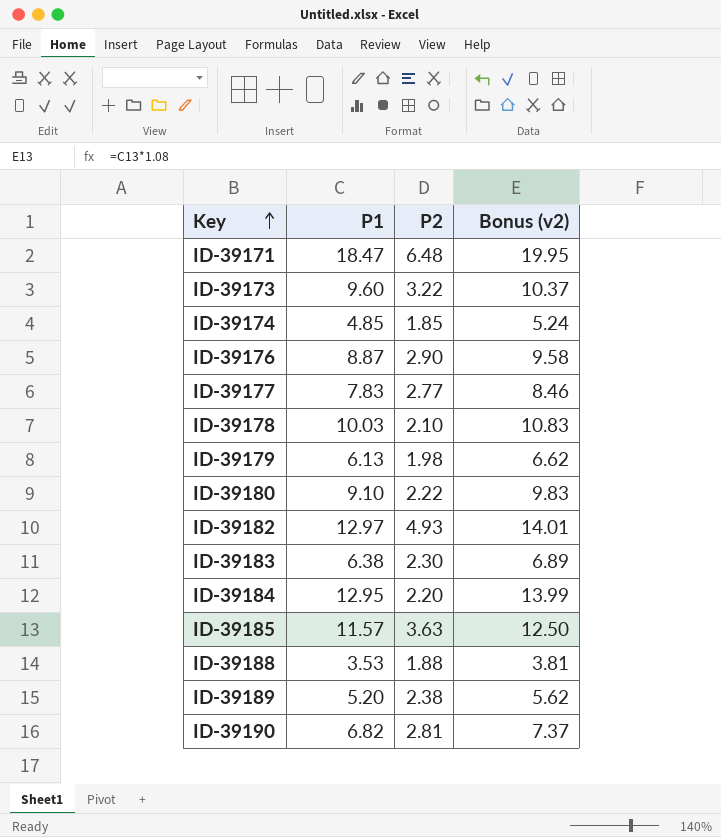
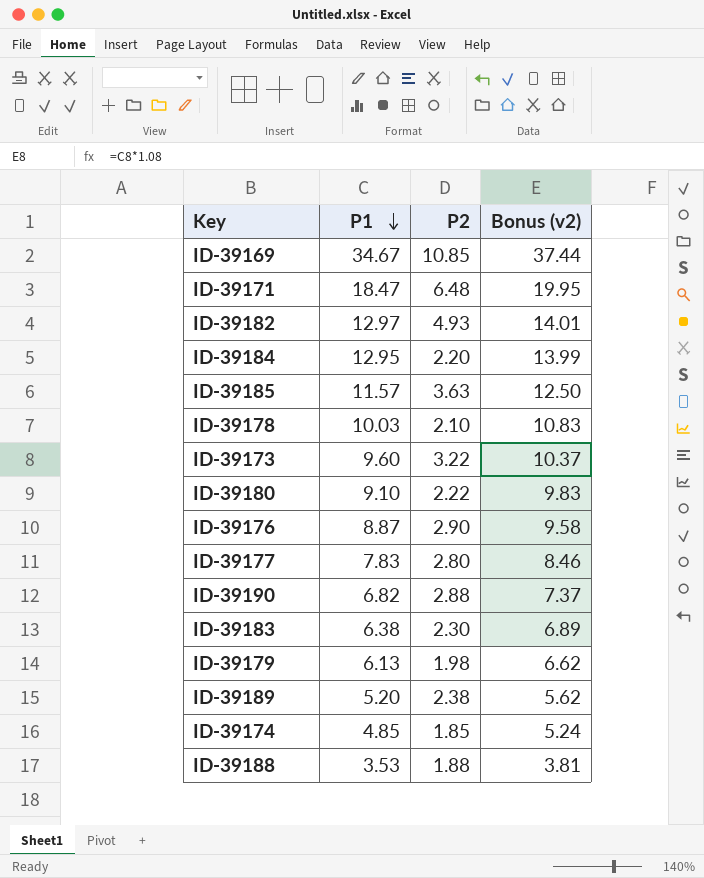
row order: Key ascending -> P1 descending
row ID-39169: none -> 34.67 | 10.85 | 37.44
ID-39177 | P2: 2.77 -> 2.80
ID-39190 | P2: 2.81 -> 2.88

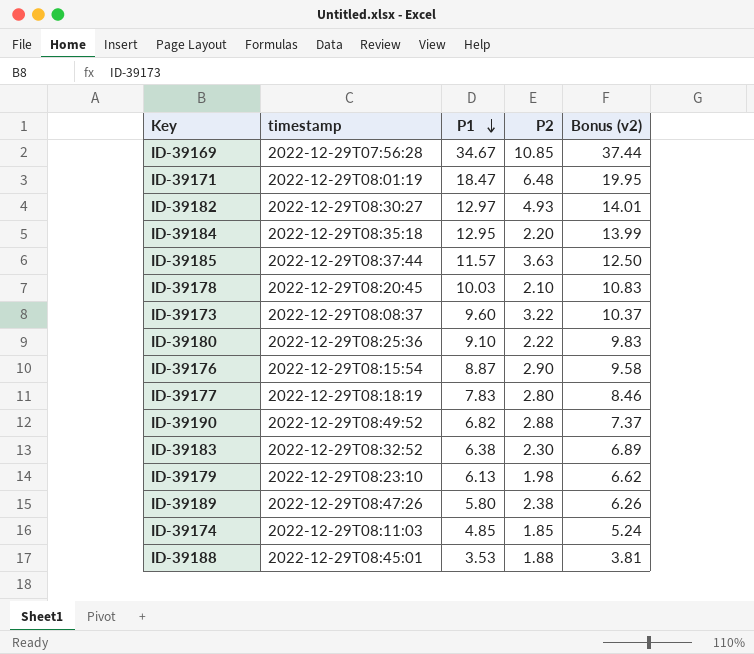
column timestamp | position: none -> 2
ID-39189 | P1: 5.20 -> 5.80
ID-39189 | Bonus (v2): 5.62 -> 6.26

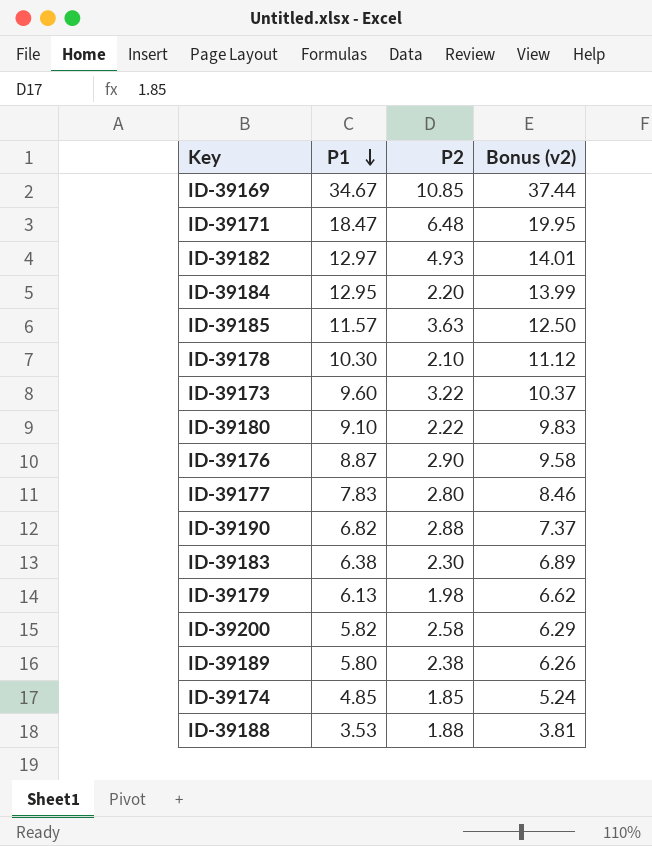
column timestamp | position: 2 -> none
ID-39178 | P1: 10.03 -> 10.30
ID-39178 | Bonus (v2): 10.83 -> 11.12
row ID-39200: none -> 5.82 | 2.58 | 6.29

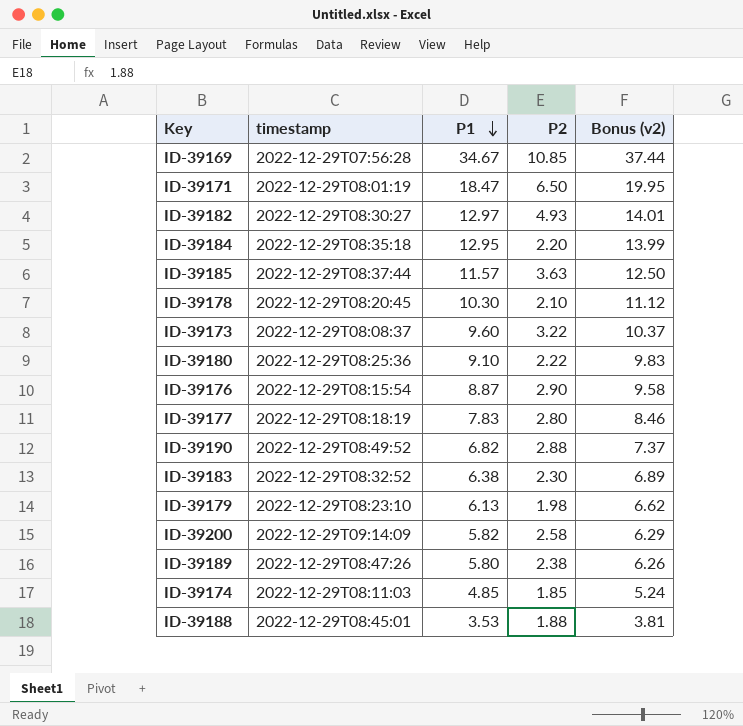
column timestamp | position: none -> 2
ID-39171 | P2: 6.48 -> 6.50

